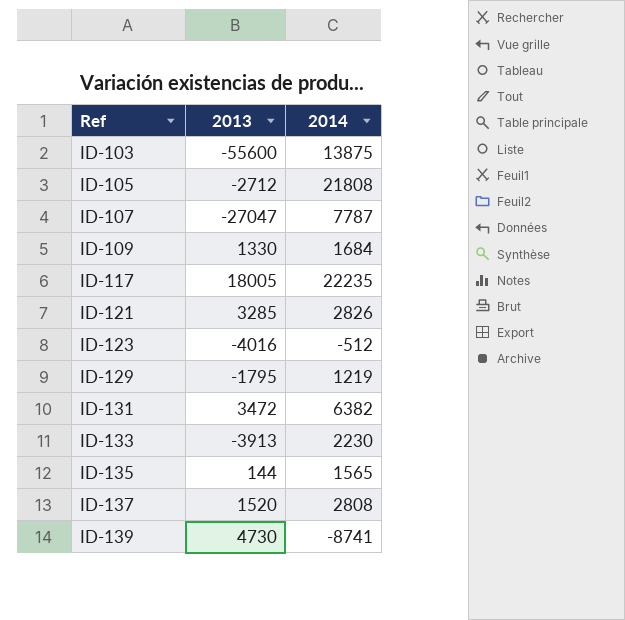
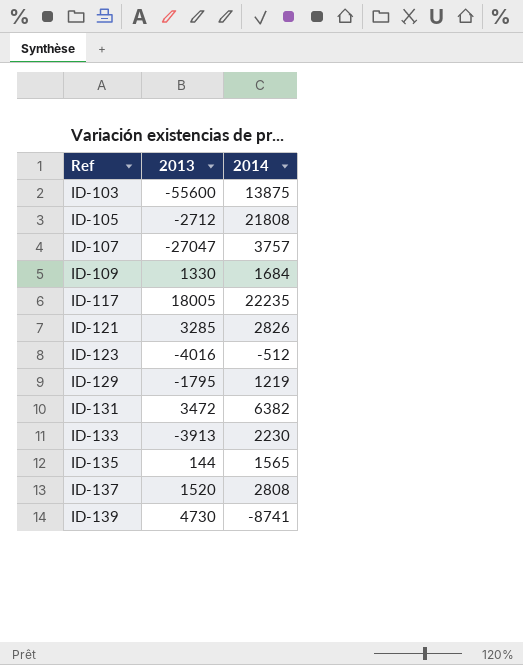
ID-107 | 2014: 7787 -> 3757

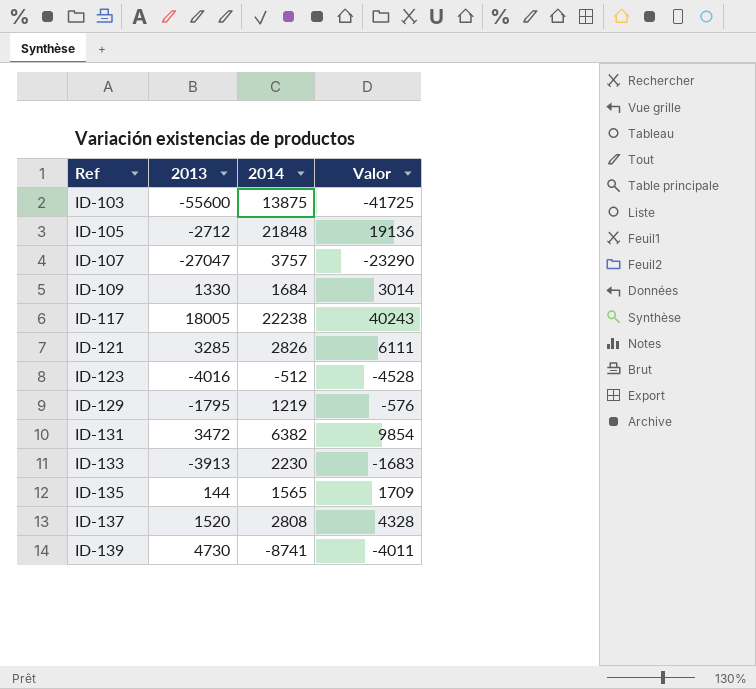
column Valor | formula: none -> [2013] + [2014]
ID-105 | 2014: 21808 -> 21848
ID-117 | 2014: 22235 -> 22238

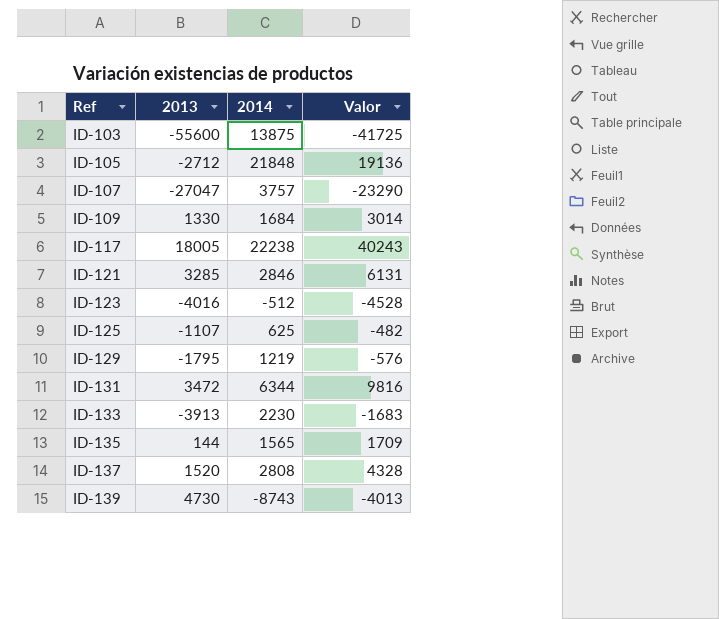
ID-121 | 2014: 2826 -> 2846
ID-121 | Valor: 6111 -> 6131
row ID-125: none -> -1107 | 625 | -482
ID-131 | 2014: 6382 -> 6344
ID-131 | Valor: 9854 -> 9816
ID-139 | 2014: -8741 -> -8743
ID-139 | Valor: -4011 -> -4013

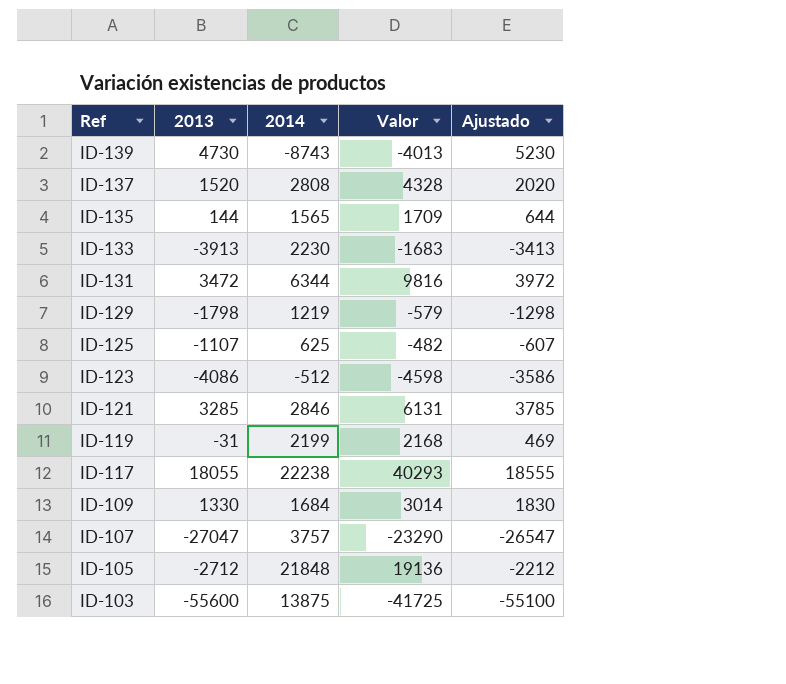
row order: Ref ascending -> Ref descending
column Ajustado | formula: none -> [2013] + 500
ID-129 | 2013: -1795 -> -1798
ID-129 | Valor: -576 -> -579
ID-123 | 2013: -4016 -> -4086
ID-123 | Valor: -4528 -> -4598
row ID-119: none -> -31 | 2199 | 2168 | 469
ID-117 | 2013: 18005 -> 18055
ID-117 | Valor: 40243 -> 40293

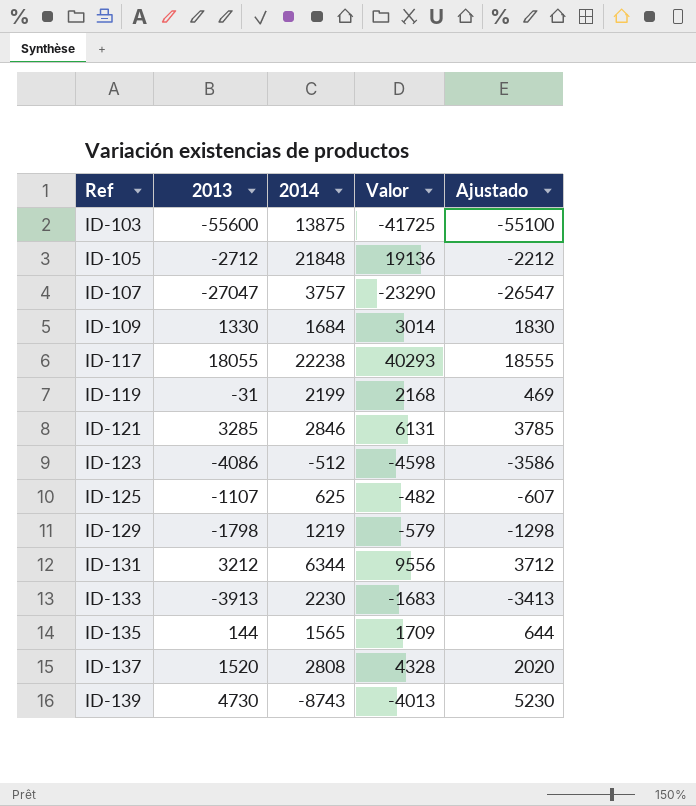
row order: Ref descending -> Ref ascending
ID-131 | 2013: 3472 -> 3212
ID-131 | Valor: 9816 -> 9556
ID-131 | Ajustado: 3972 -> 3712

